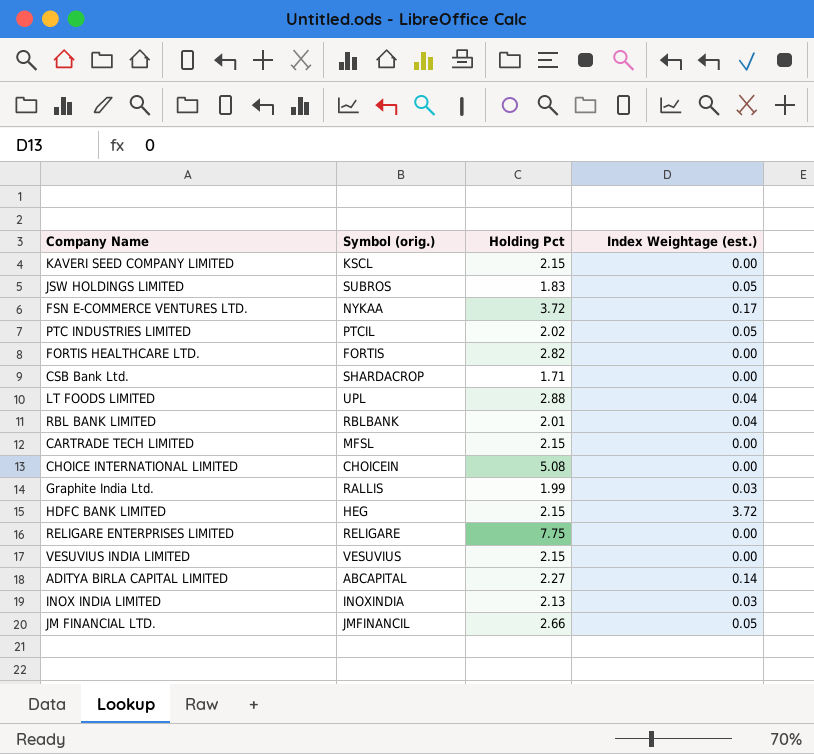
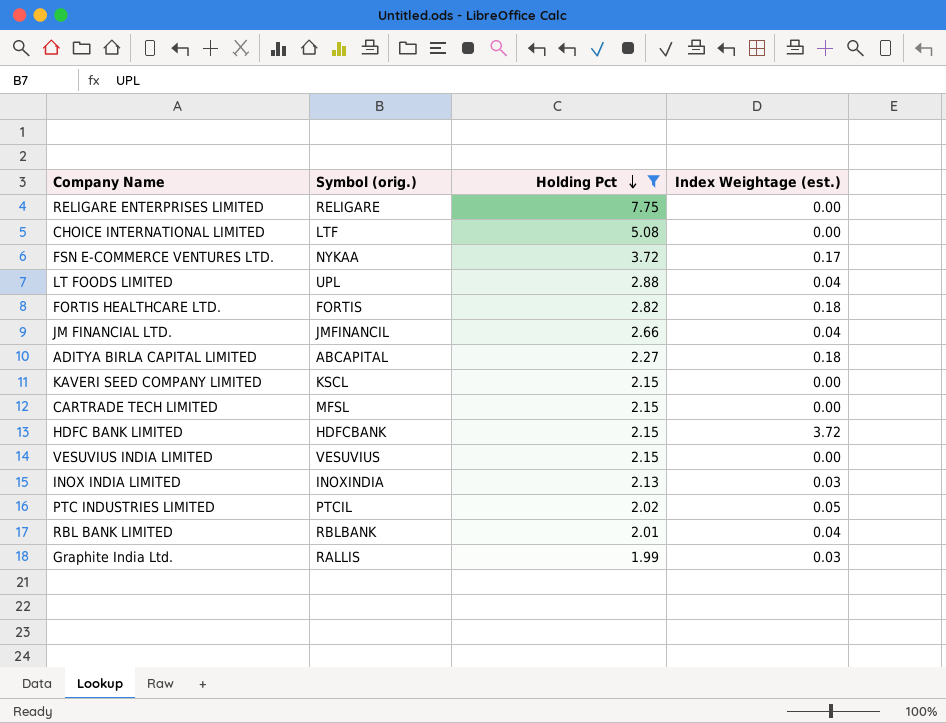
filter: none -> Holding Pct >= 1.99
row order: none -> Holding Pct descending
CHOICE INTERNATIONAL LIMITED | Symbol (orig.): CHOICEIN -> LTF
FORTIS HEALTHCARE LTD. | Index Weightage (est.): 0.00 -> 0.18
JM FINANCIAL LTD. | Index Weightage (est.): 0.05 -> 0.04
ADITYA BIRLA CAPITAL LIMITED | Index Weightage (est.): 0.14 -> 0.18
HDFC BANK LIMITED | Symbol (orig.): HEG -> HDFCBANK

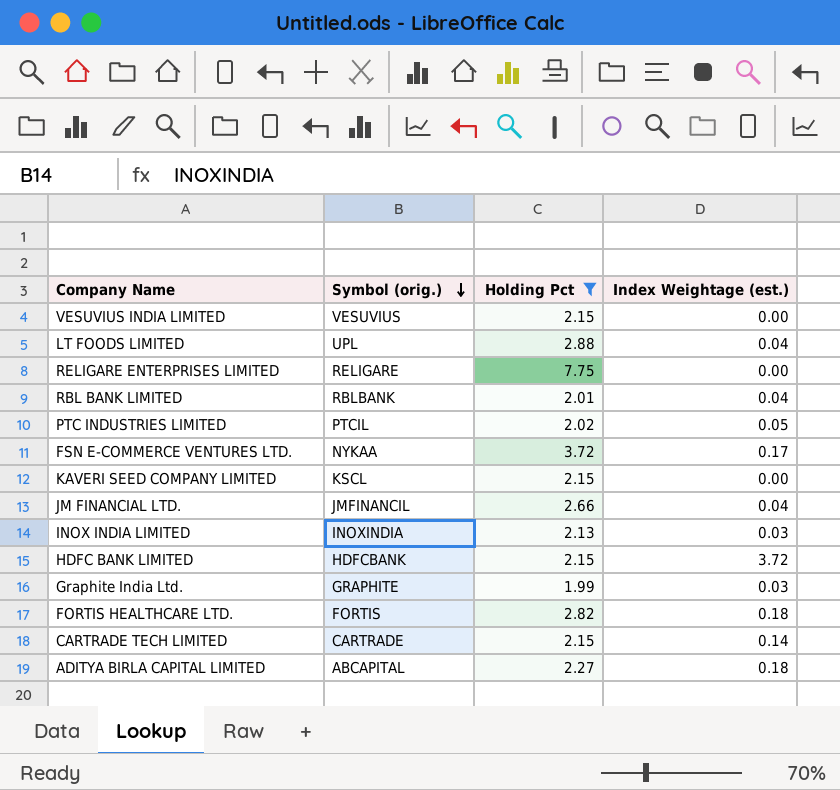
row order: Holding Pct descending -> Symbol (orig.) descending
row CHOICE INTERNATIONAL LIMITED: LTF | 5.08 | 0.00 -> none
Graphite India Ltd. | Symbol (orig.): RALLIS -> GRAPHITE
CARTRADE TECH LIMITED | Symbol (orig.): MFSL -> CARTRADE
CARTRADE TECH LIMITED | Index Weightage (est.): 0.00 -> 0.14

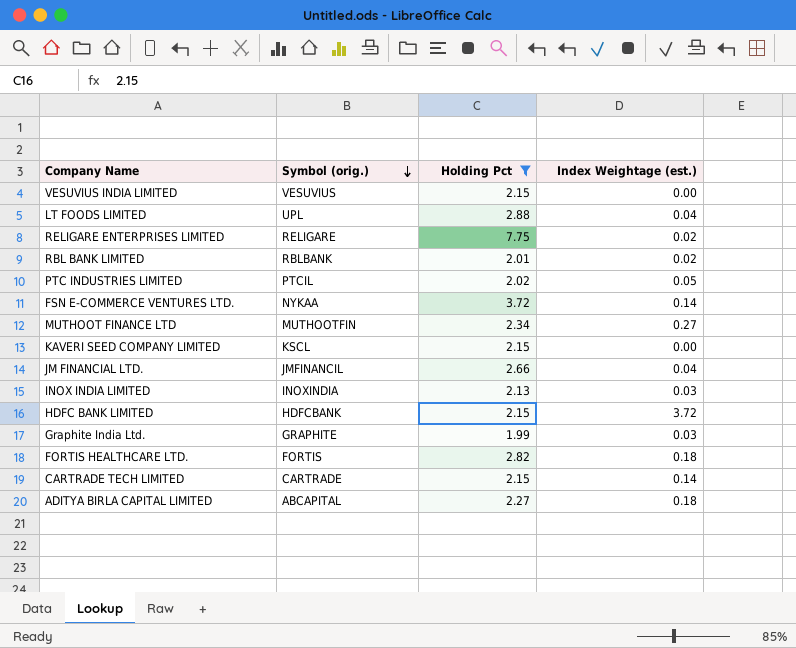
RELIGARE ENTERPRISES LIMITED | Index Weightage (est.): 0.00 -> 0.02
RBL BANK LIMITED | Index Weightage (est.): 0.04 -> 0.02
FSN E-COMMERCE VENTURES LTD. | Index Weightage (est.): 0.17 -> 0.14
row MUTHOOT FINANCE LTD: none -> MUTHOOTFIN | 2.34 | 0.27

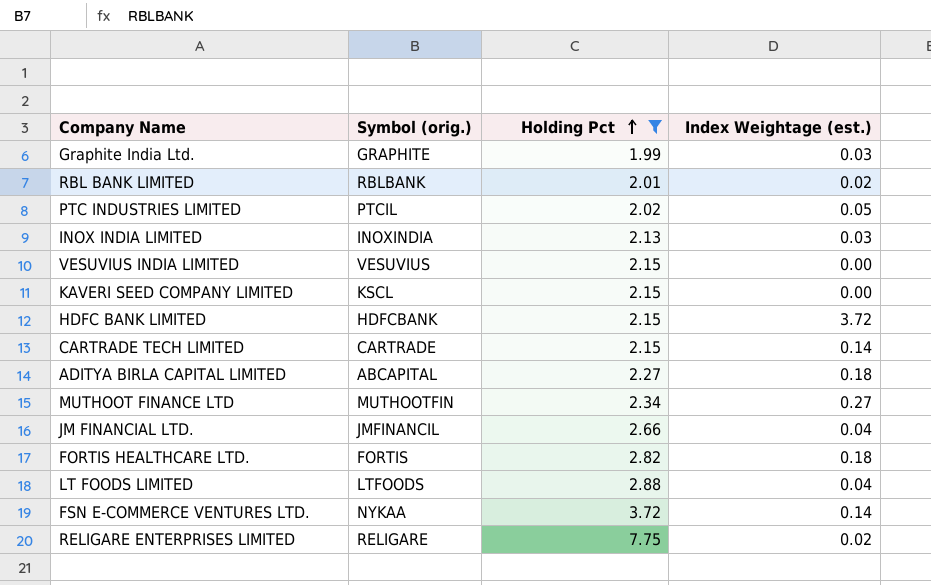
row order: Symbol (orig.) descending -> Holding Pct ascending
LT FOODS LIMITED | Symbol (orig.): UPL -> LTFOODS

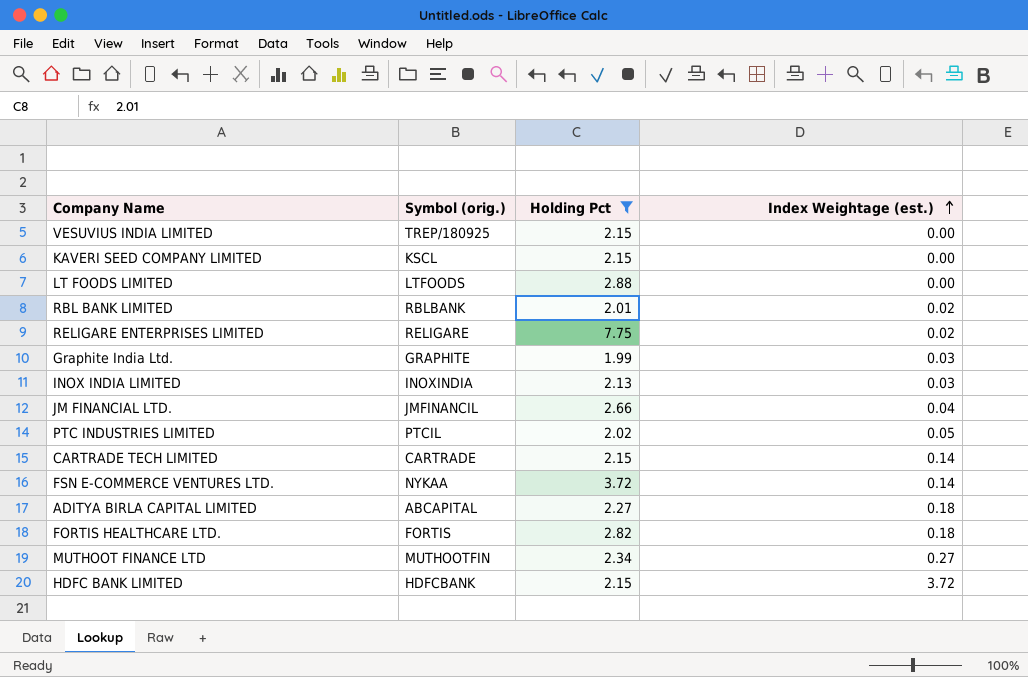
row order: Holding Pct ascending -> Index Weightage (est.) ascending
VESUVIUS INDIA LIMITED | Symbol (orig.): VESUVIUS -> TREP/180925
LT FOODS LIMITED | Index Weightage (est.): 0.04 -> 0.00

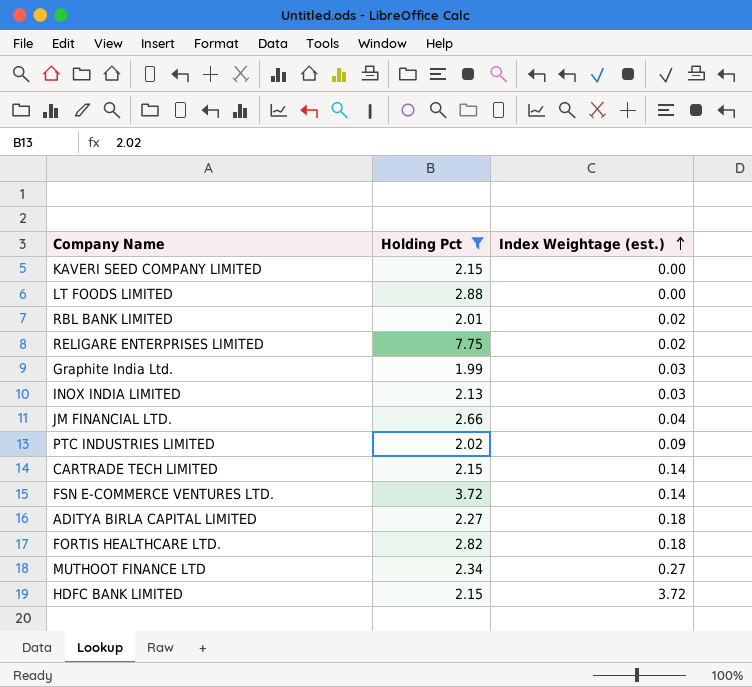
column Symbol (orig.) | position: 2 -> none
row VESUVIUS INDIA LIMITED: TREP/180925 | 2.15 | 0.00 -> none
PTC INDUSTRIES LIMITED | Index Weightage (est.): 0.05 -> 0.09

